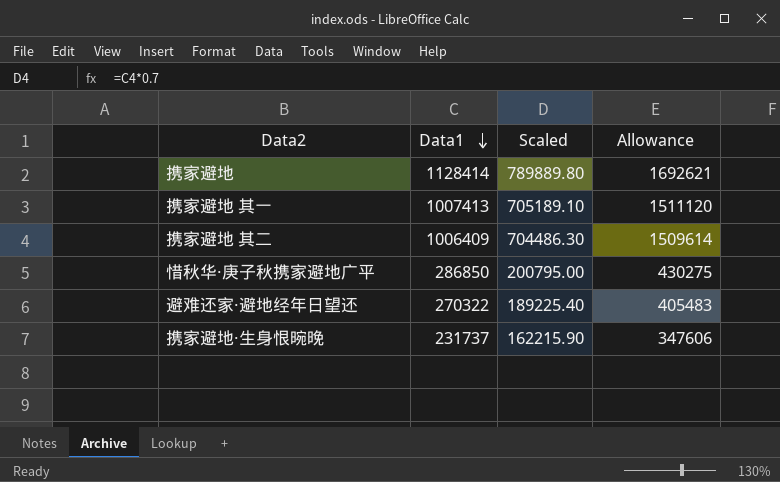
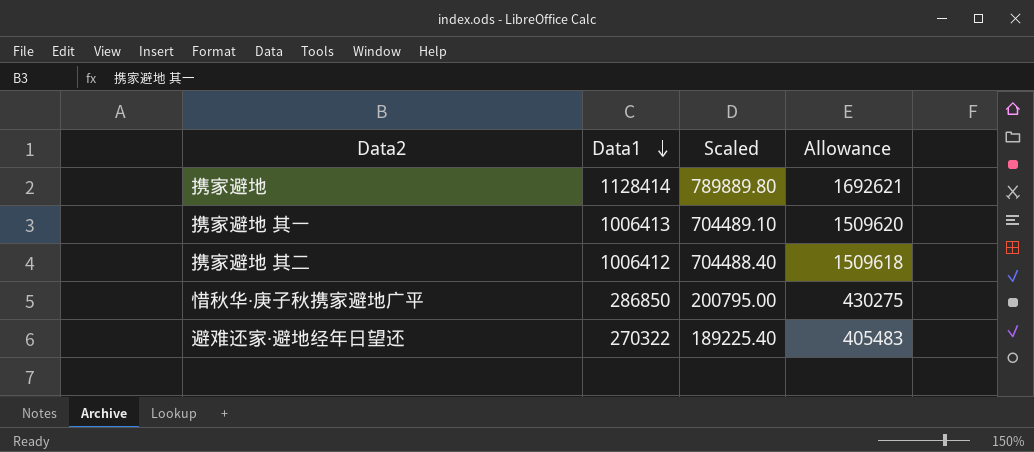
row 携家避地·生身恨晼晚: 231737 | 162215.90 | 347606 -> none
携家避地 其一 | Data1: 1007413 -> 1006413
携家避地 其一 | Scaled: 705189.10 -> 704489.10
携家避地 其一 | Allowance: 1511120 -> 1509620
携家避地 其二 | Data1: 1006409 -> 1006412
携家避地 其二 | Scaled: 704486.30 -> 704488.40
携家避地 其二 | Allowance: 1509614 -> 1509618

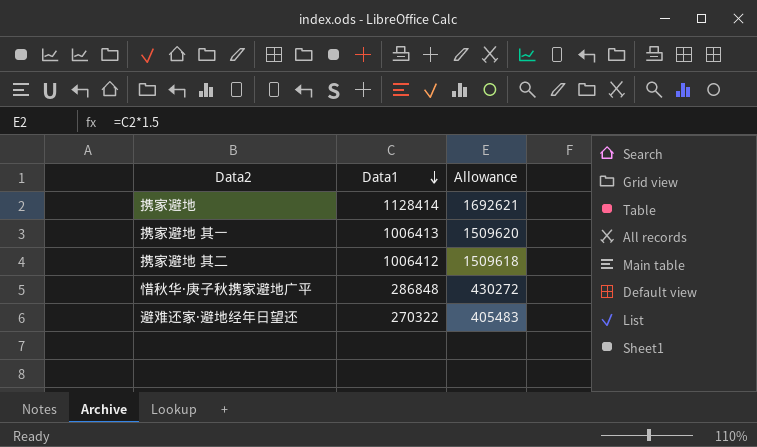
column Scaled | formula: [Data1] * 0.7 -> none
惜秋华·庚子秋携家避地广平 | Data1: 286850 -> 286848
惜秋华·庚子秋携家避地广平 | Allowance: 430275 -> 430272

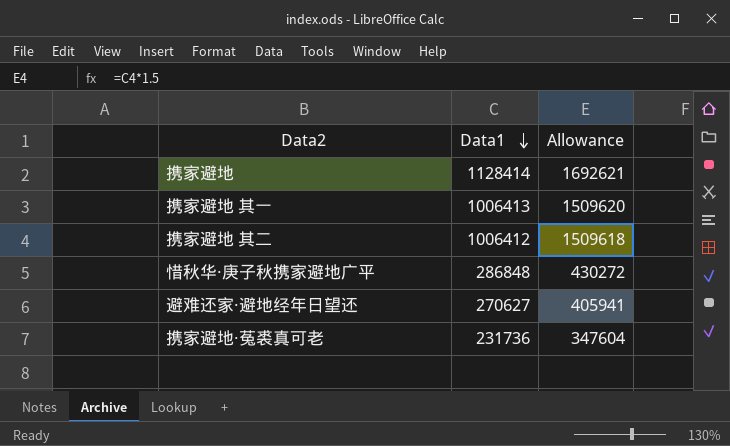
避难还家·避地经年日望还 | Data1: 270322 -> 270627
避难还家·避地经年日望还 | Allowance: 405483 -> 405941
row 携家避地·菟裘真可老: none -> 231736 | 347604

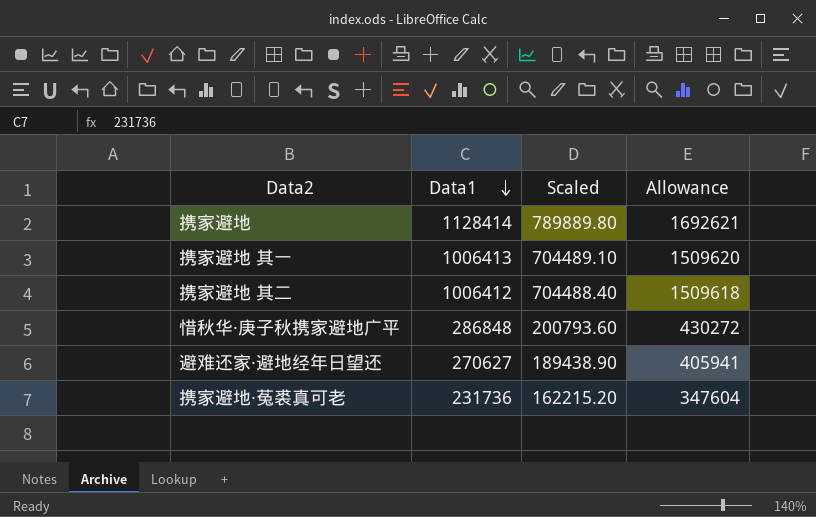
column Scaled | formula: none -> [Data1] * 0.7

